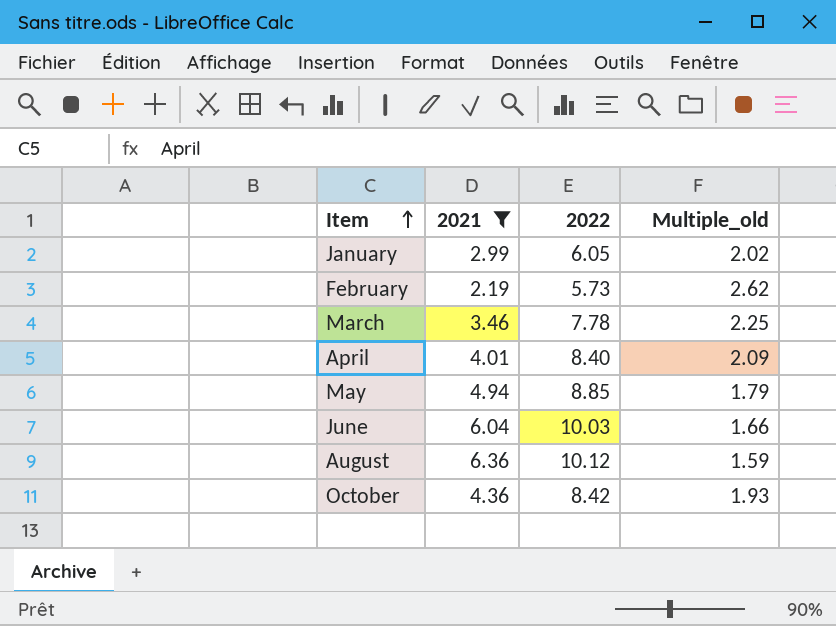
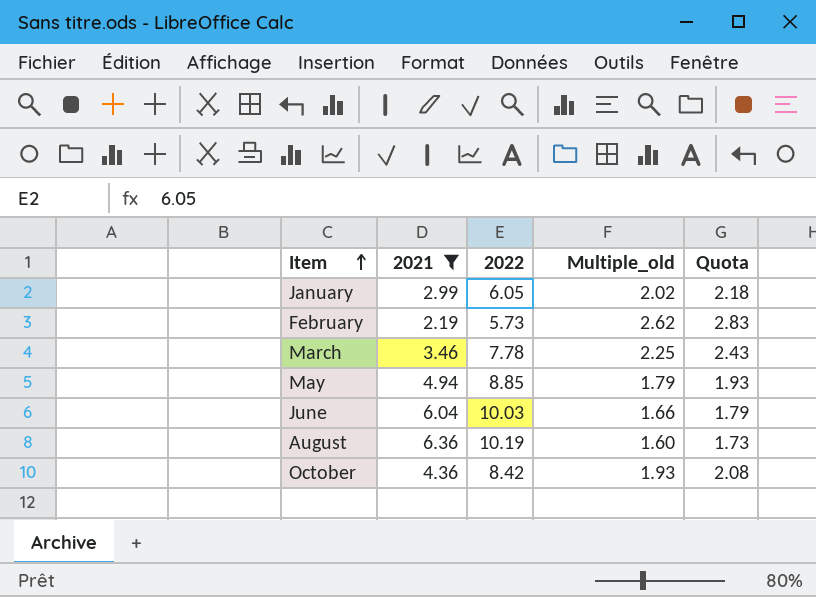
column Quota | formula: none -> [Multiple_old] * 1.08
row April: 4.01 | 8.40 | 2.09 -> none
August | 2022: 10.12 -> 10.19
August | Multiple_old: 1.59 -> 1.60

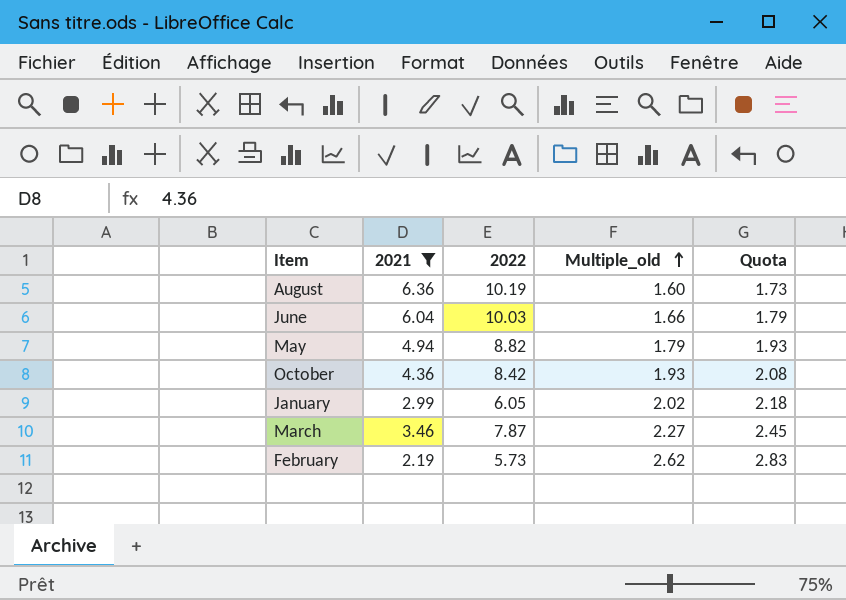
row order: Item ascending -> Multiple_old ascending
May | 2022: 8.85 -> 8.82
March | 2022: 7.78 -> 7.87
March | Multiple_old: 2.25 -> 2.27
March | Quota: 2.43 -> 2.45

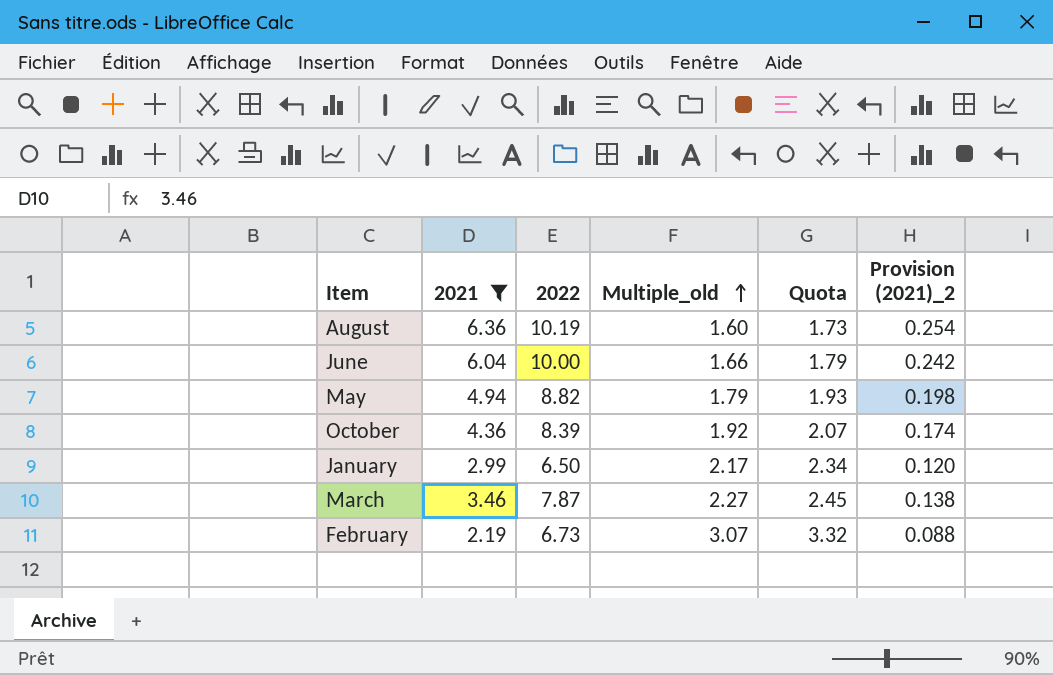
column Provision (2021)_2 | formula: none -> [2021] * 0.04
June | 2022: 10.03 -> 10.00
October | 2022: 8.42 -> 8.39
October | Multiple_old: 1.93 -> 1.92
October | Quota: 2.08 -> 2.07
January | 2022: 6.05 -> 6.50
January | Multiple_old: 2.02 -> 2.17
January | Quota: 2.18 -> 2.34
February | 2022: 5.73 -> 6.73
February | Multiple_old: 2.62 -> 3.07
February | Quota: 2.83 -> 3.32

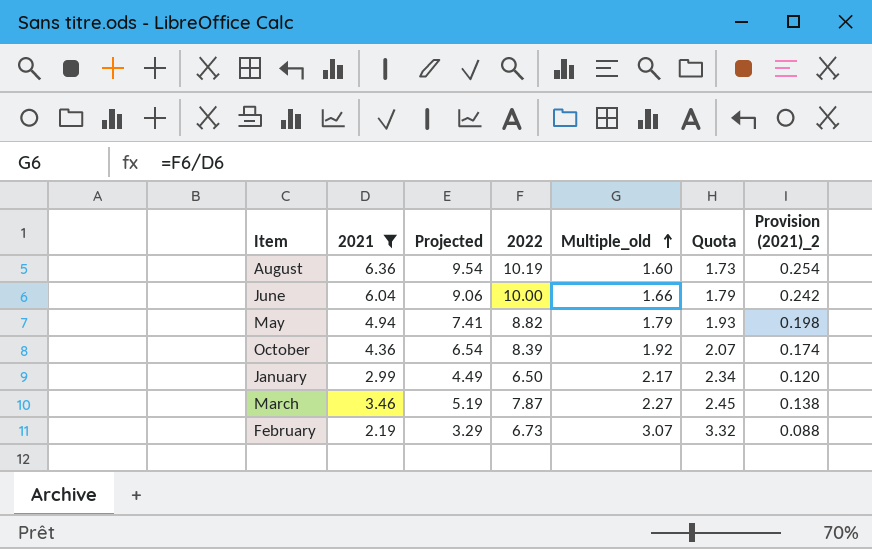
column Projected | formula: none -> [2021] * 1.5

